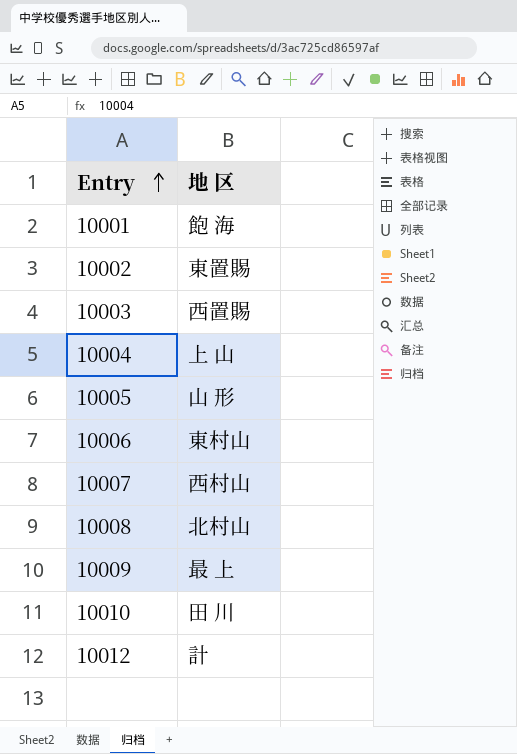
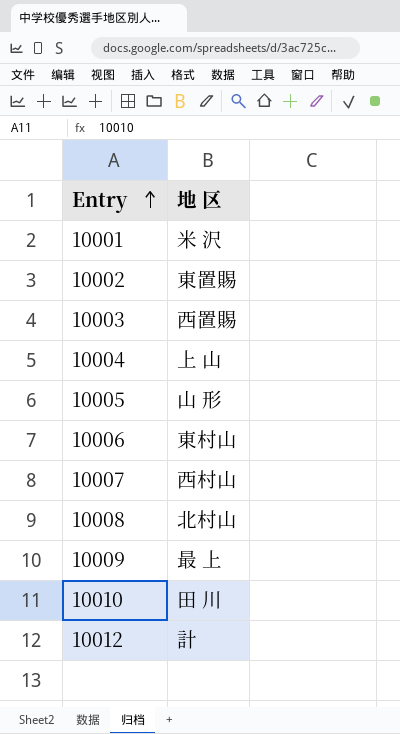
10001 | 地 区: 飽 海 -> 米 沢

